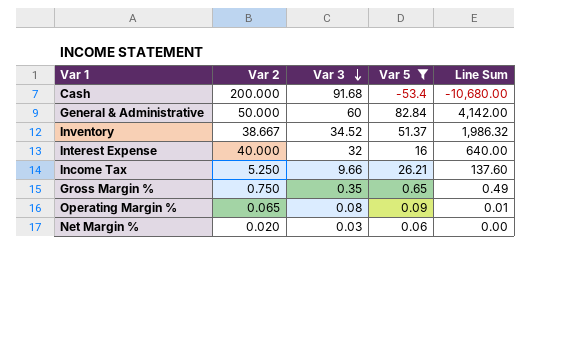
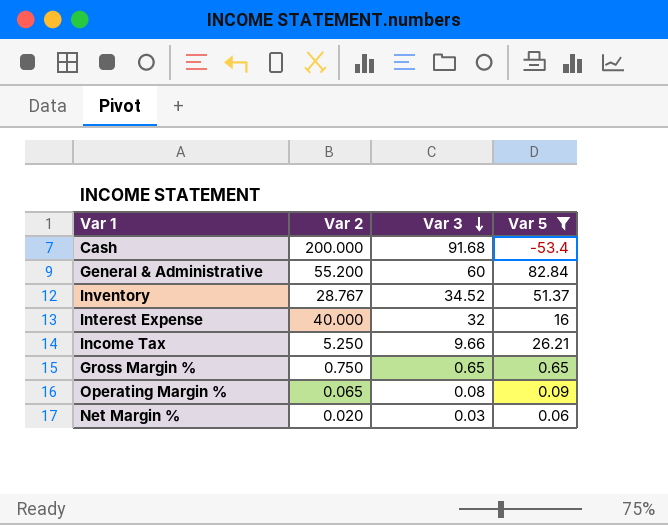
column Line Sum | formula: [Var 2] * [Var 5] -> none
General & Administrative | Var 2: 50.000 -> 55.200
Inventory | Var 2: 38.667 -> 28.767
Gross Margin % | Var 3: 0.35 -> 0.65

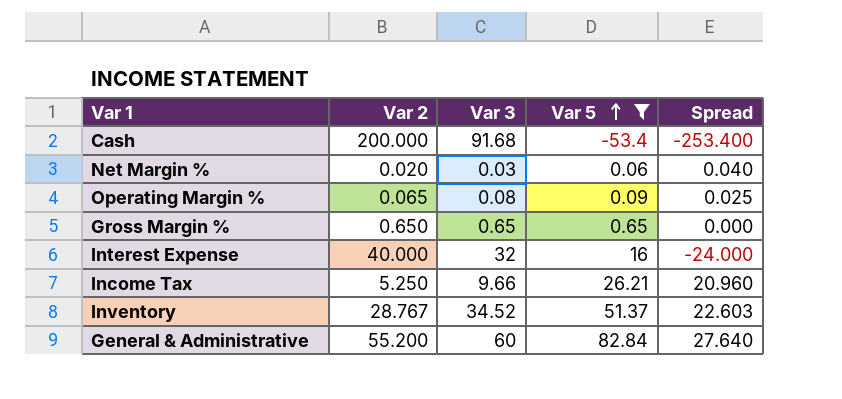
row order: Var 3 descending -> Var 5 ascending
column Spread | formula: none -> [Var 5] - [Var 2]
Gross Margin % | Var 2: 0.750 -> 0.650

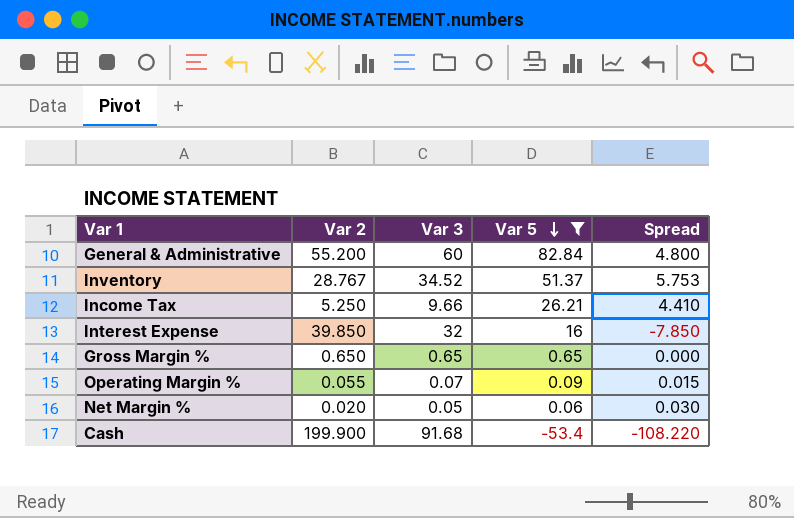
row order: Var 5 ascending -> Var 5 descending
column Spread | formula: [Var 5] - [Var 2] -> [Var 3] - [Var 2]
Interest Expense | Var 2: 40.000 -> 39.850
Operating Margin % | Var 2: 0.065 -> 0.055
Operating Margin % | Var 3: 0.08 -> 0.07
Net Margin % | Var 3: 0.03 -> 0.05
Cash | Var 2: 200.000 -> 199.900

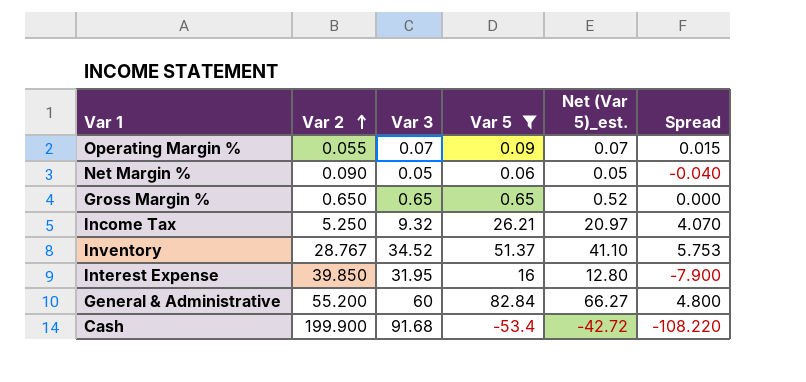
row order: Var 5 descending -> Var 2 ascending
column Net (Var 5)_est. | formula: none -> [Var 5] * 0.8
Net Margin % | Var 2: 0.020 -> 0.090
Net Margin % | Spread: 0.030 -> -0.040
Income Tax | Var 3: 9.66 -> 9.32
Income Tax | Spread: 4.410 -> 4.070
Interest Expense | Var 3: 32 -> 31.95
Interest Expense | Spread: -7.850 -> -7.900

